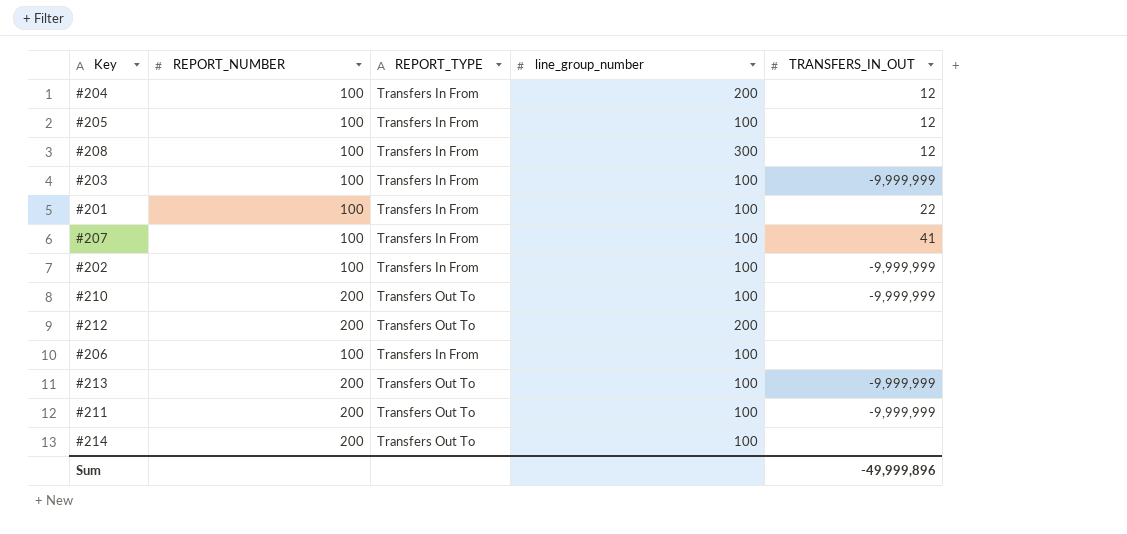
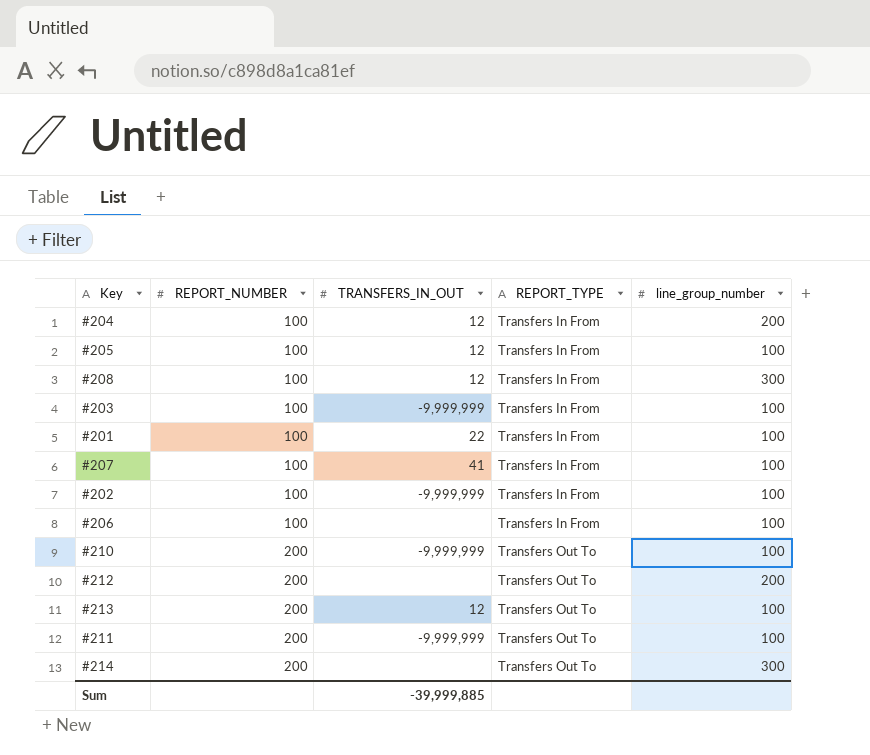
row order: none -> REPORT_NUMBER ascending
column TRANSFERS_IN_OUT | position: 5 -> 3
#213 | TRANSFERS_IN_OUT: -9,999,999 -> 12
#214 | line_group_number: 100 -> 300
Sum | TRANSFERS_IN_OUT: -49,999,896 -> -39,999,885

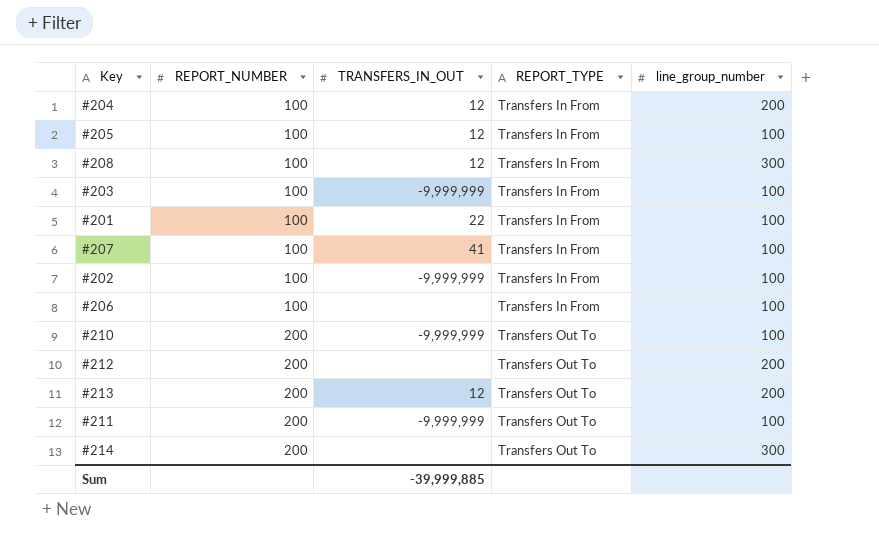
#213 | line_group_number: 100 -> 200

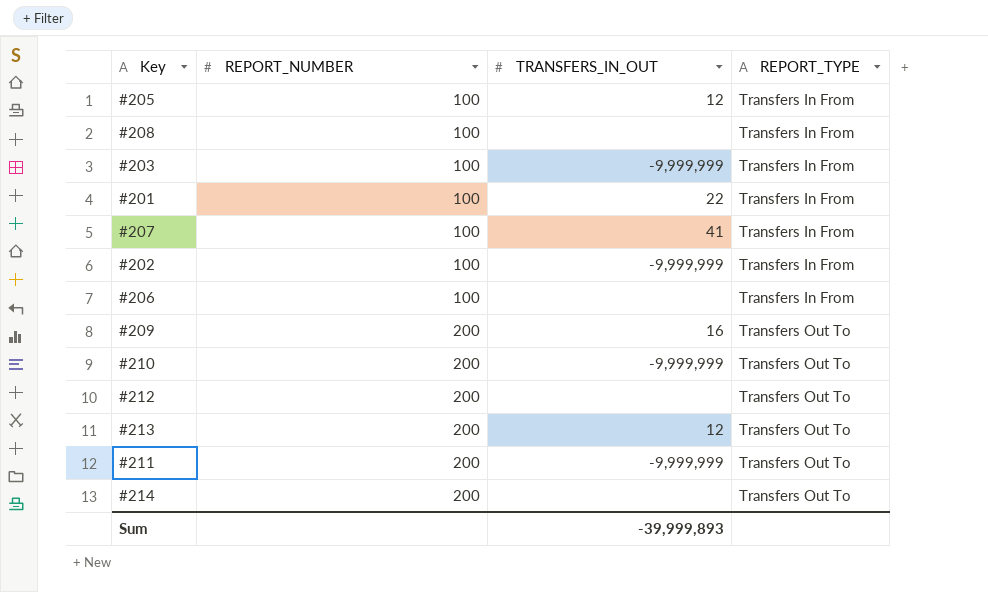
column line_group_number | position: 5 -> none
row #204: 100 | 12 | Transfers In From | 200 -> none
#208 | TRANSFERS_IN_OUT: 12 -> none
row #209: none -> 200 | 16 | Transfers Out To
Sum | TRANSFERS_IN_OUT: -39,999,885 -> -39,999,893

